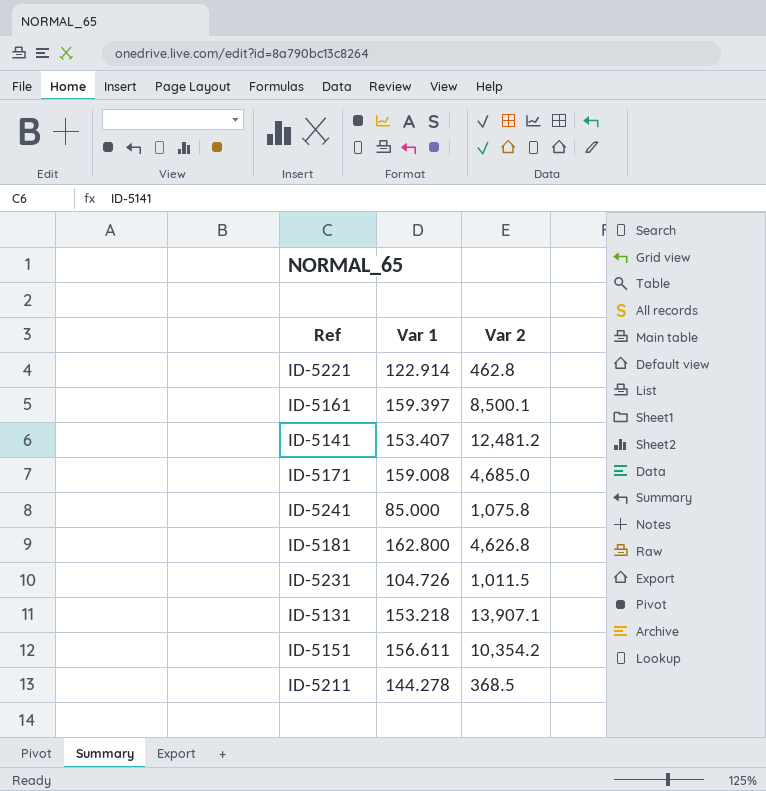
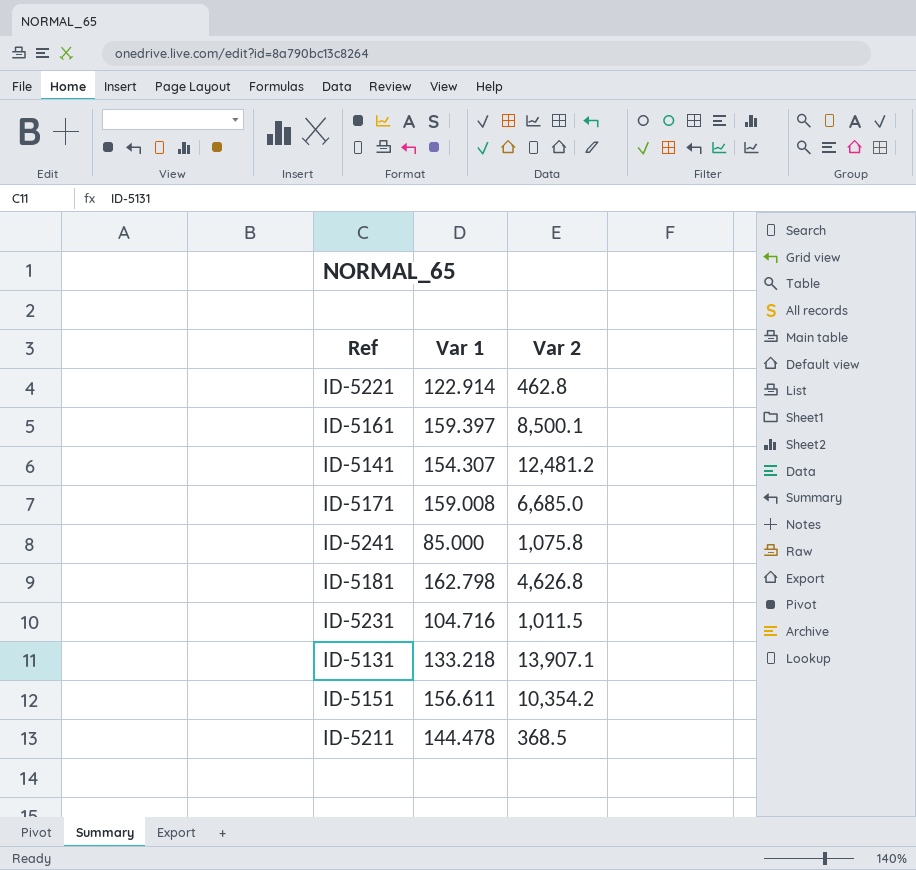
ID-5141 | Var 1: 153.407 -> 154.307
ID-5171 | Var 2: 4,685.0 -> 6,685.0
ID-5181 | Var 1: 162.800 -> 162.798
ID-5231 | Var 1: 104.726 -> 104.716
ID-5131 | Var 1: 153.218 -> 133.218
ID-5211 | Var 1: 144.278 -> 144.478

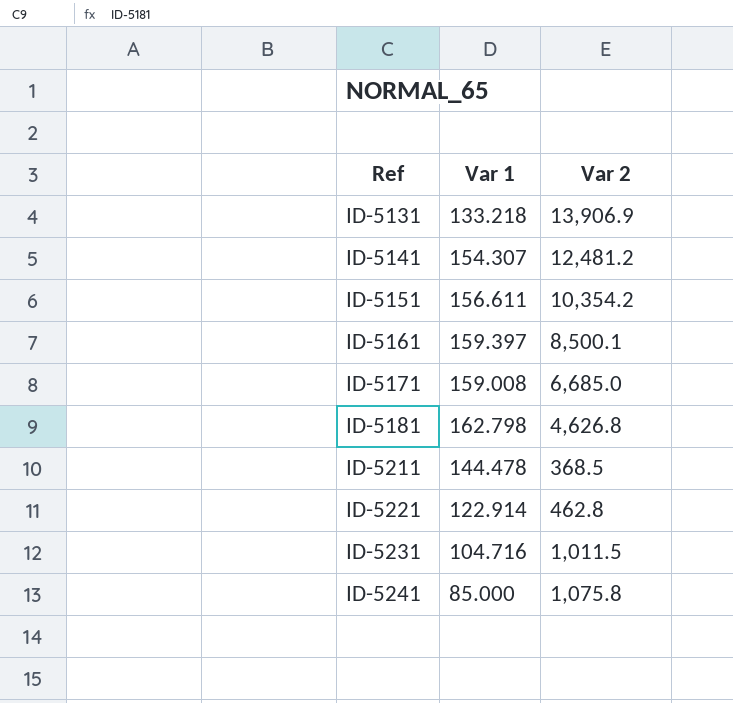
row order: none -> Ref ascending
ID-5131 | Var 2: 13,907.1 -> 13,906.9

